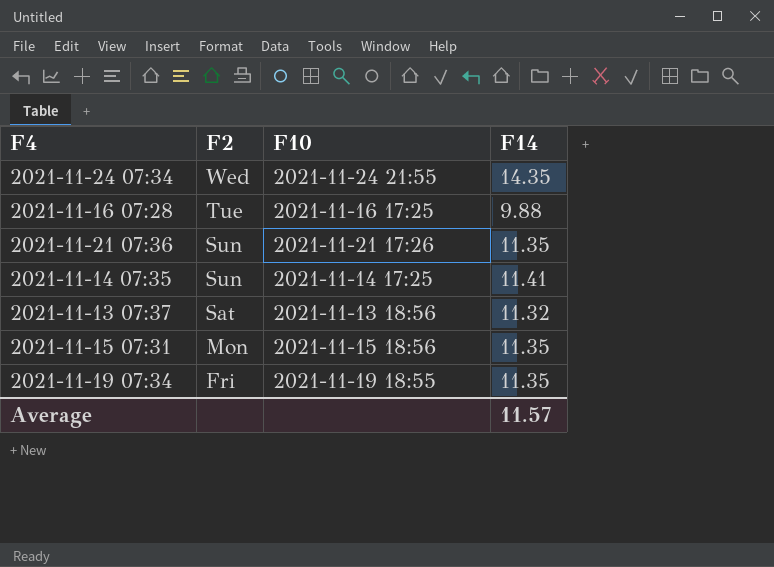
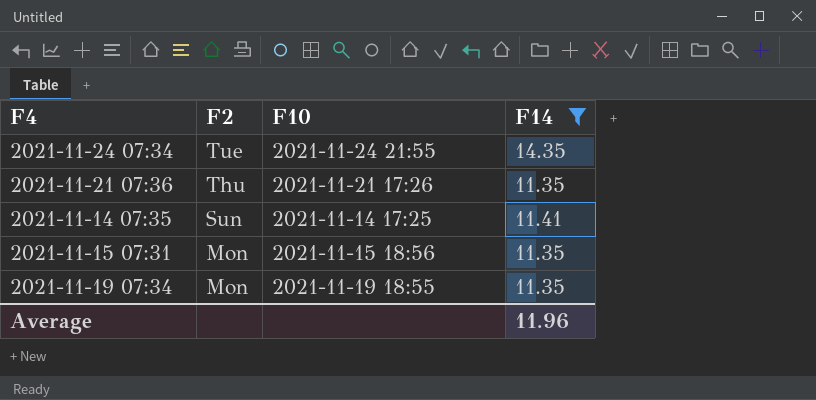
filter: none -> F14 >= 11.35
2021-11-24 07:34 | F2: Wed -> Tue
2021-11-21 07:36 | F2: Sun -> Thu
2021-11-19 07:34 | F2: Fri -> Mon
Average | F14: 11.57 -> 11.96

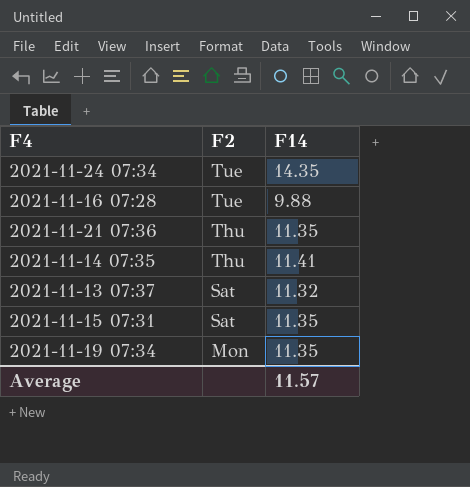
filter: F14 >= 11.35 -> none
column F10 | position: 3 -> none
2021-11-14 07:35 | F2: Sun -> Thu
2021-11-15 07:31 | F2: Mon -> Sat
Average | F14: 11.96 -> 11.57

